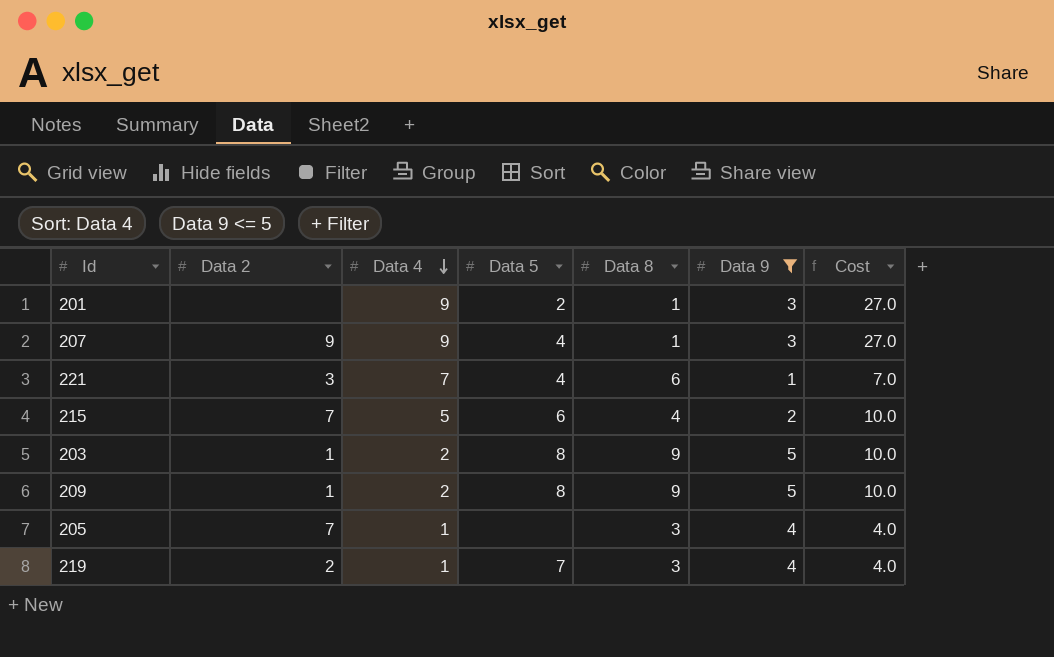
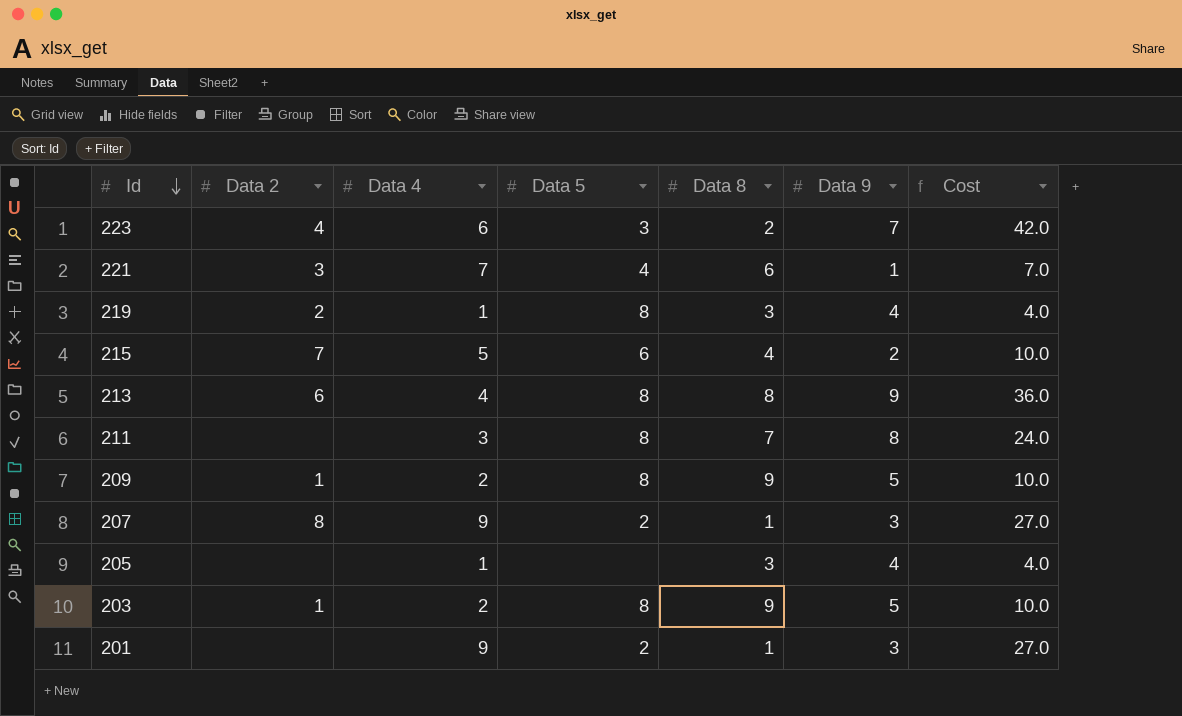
filter: Data 9 <= 5 -> none
row order: Data 4 descending -> Id descending
219 | Data 5: 7 -> 8
207 | Data 2: 9 -> 8
207 | Data 5: 4 -> 2
205 | Data 2: 7 -> none

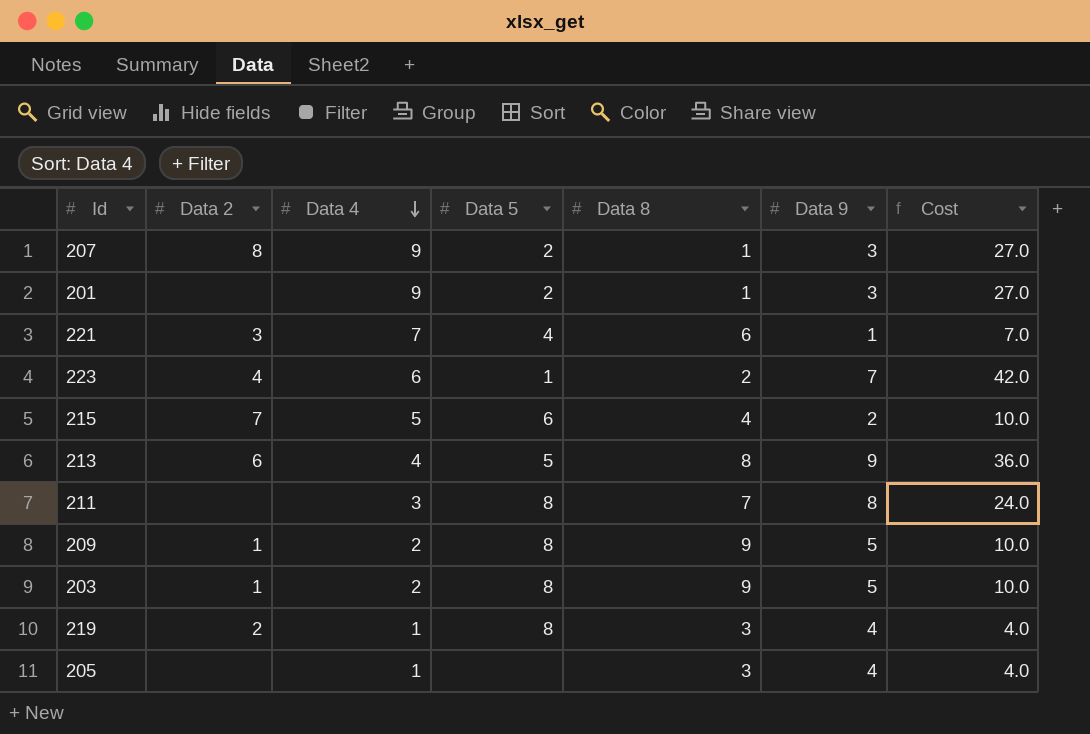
row order: Id descending -> Data 4 descending
223 | Data 5: 3 -> 1
213 | Data 5: 8 -> 5

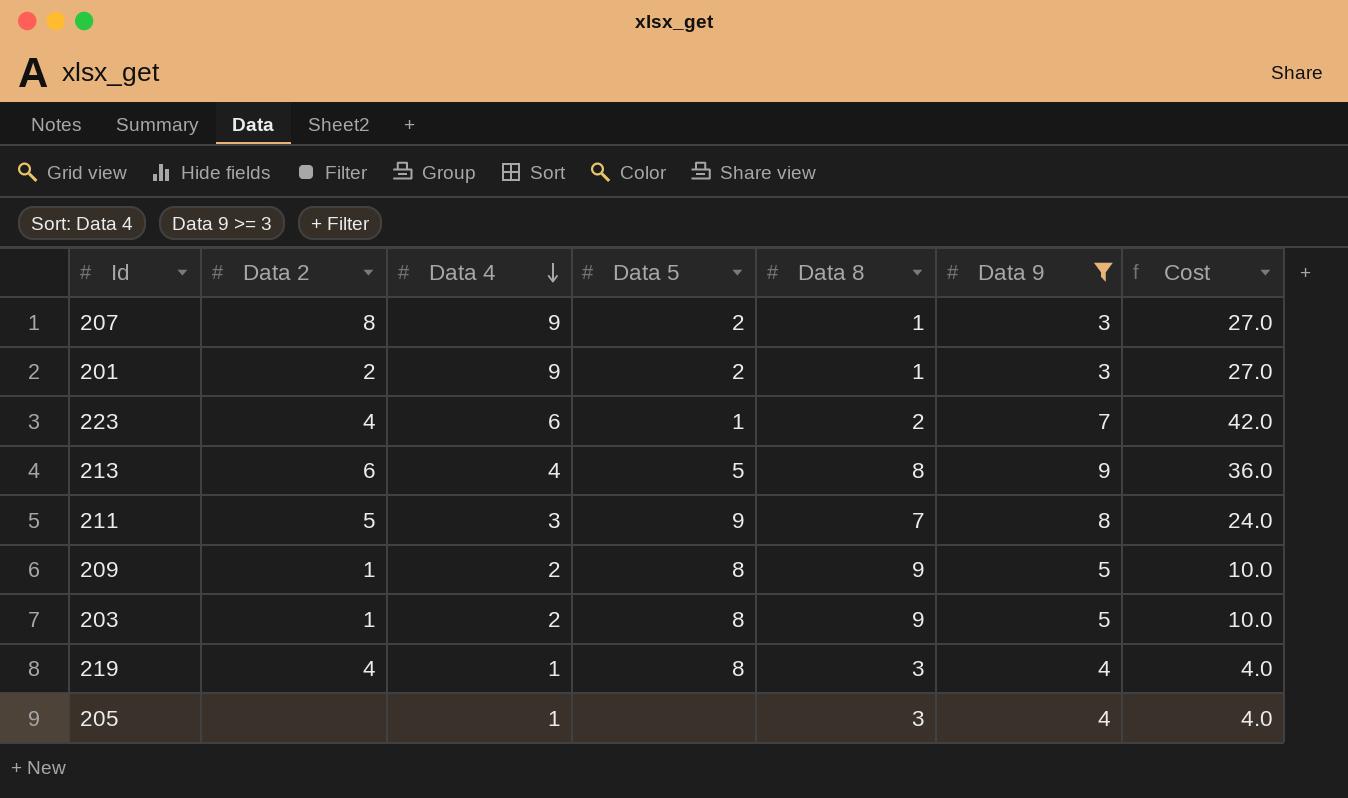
filter: none -> Data 9 >= 3
201 | Data 2: none -> 2
211 | Data 2: none -> 5
211 | Data 5: 8 -> 9
219 | Data 2: 2 -> 4

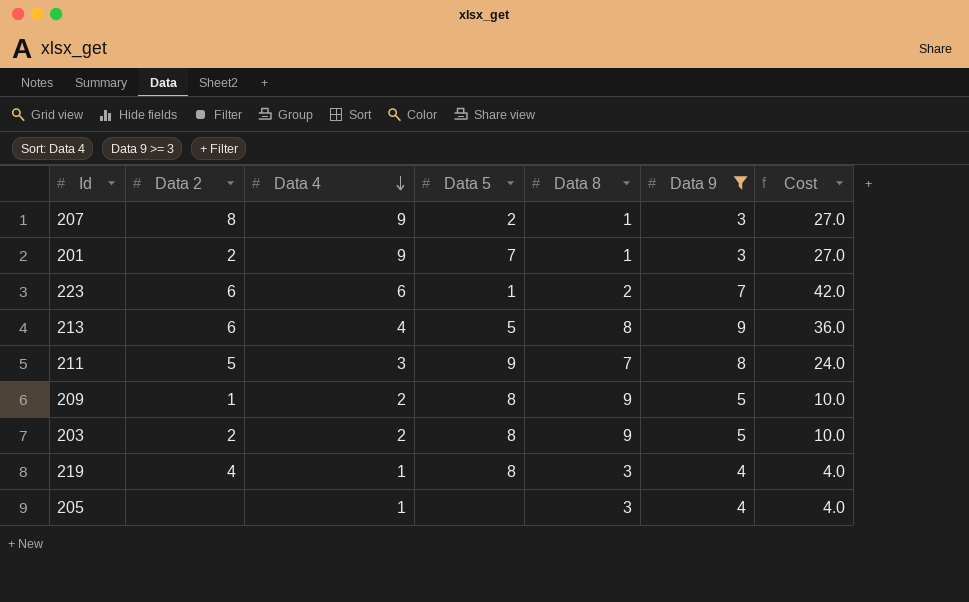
201 | Data 5: 2 -> 7
223 | Data 2: 4 -> 6
203 | Data 2: 1 -> 2

